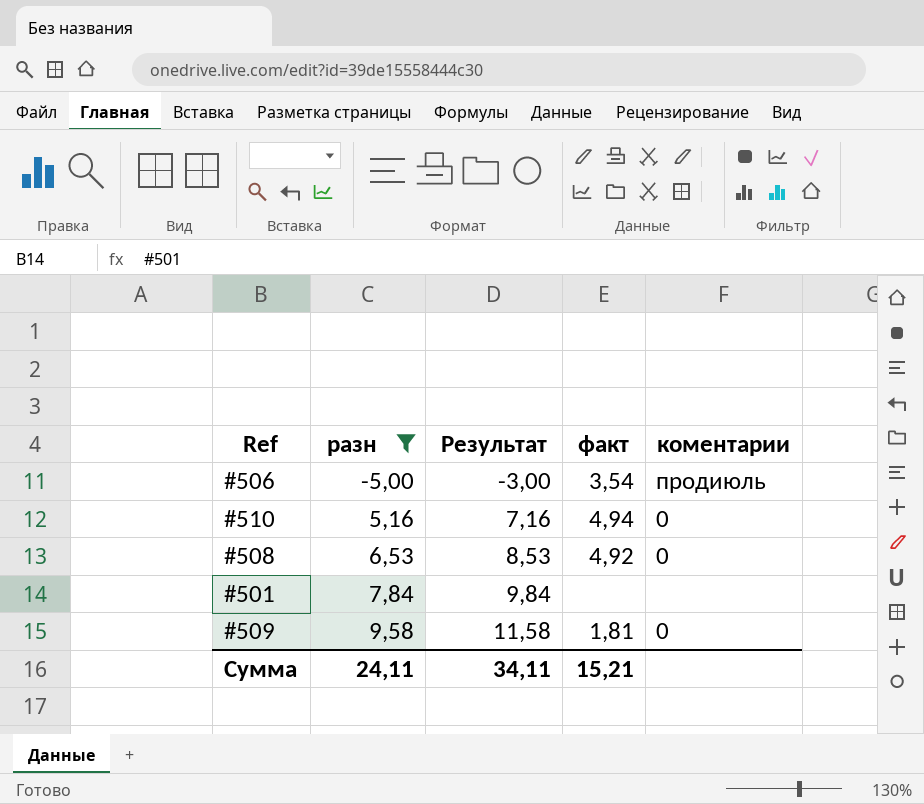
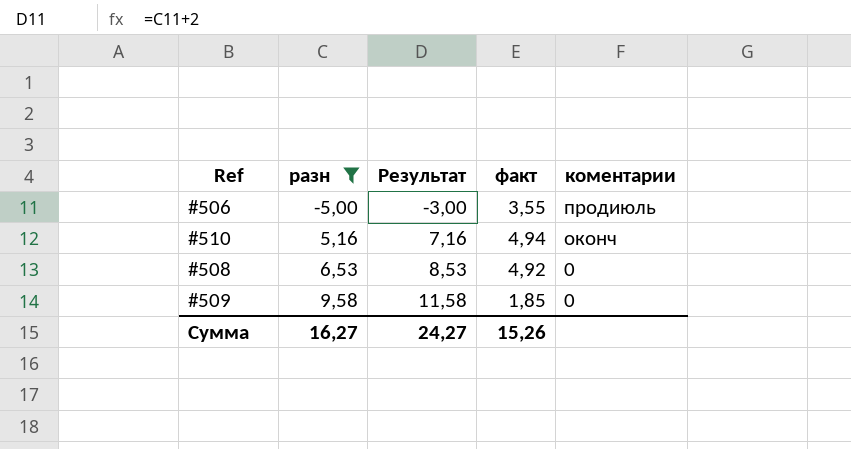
row #501: 7,84 | 9,84 | none | none -> none
#506 | факт: 3,54 -> 3,55
#510 | коментарии: 0 -> оконч
#509 | факт: 1,81 -> 1,85
Сумма | разн: 24,11 -> 16,27
Сумма | Результат: 34,11 -> 24,27
Сумма | факт: 15,21 -> 15,26

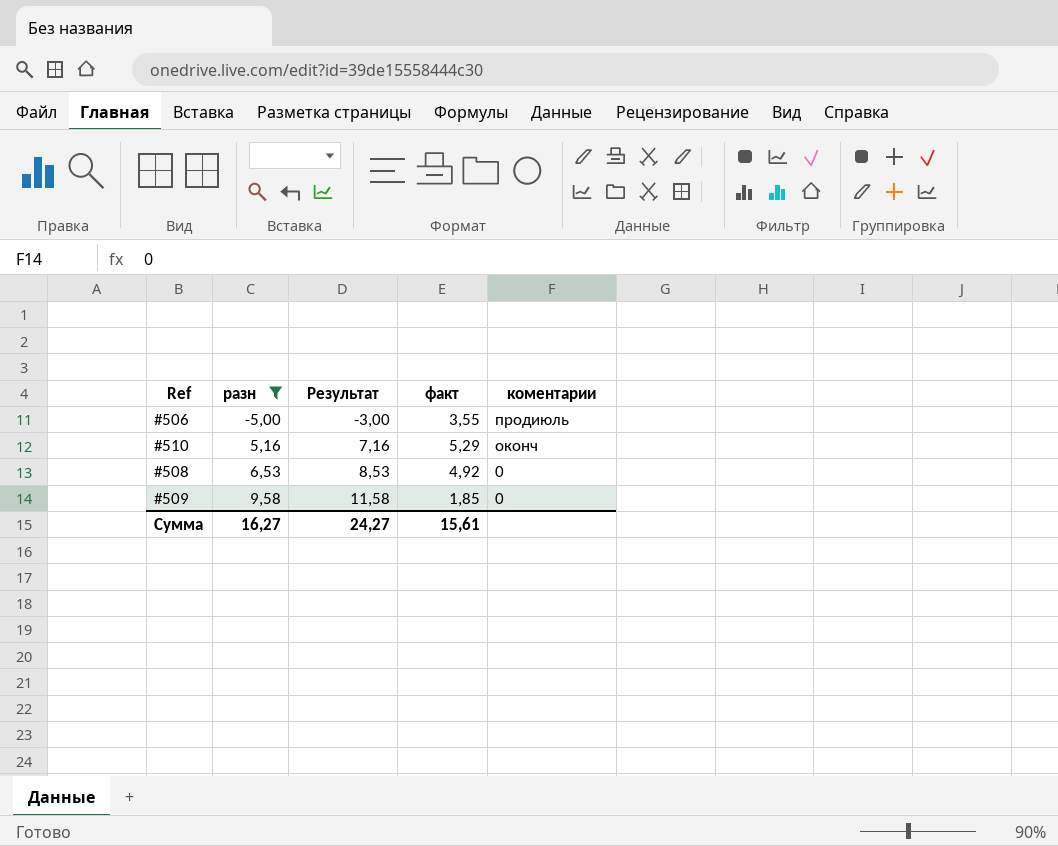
#510 | факт: 4,94 -> 5,29
Сумма | факт: 15,26 -> 15,61

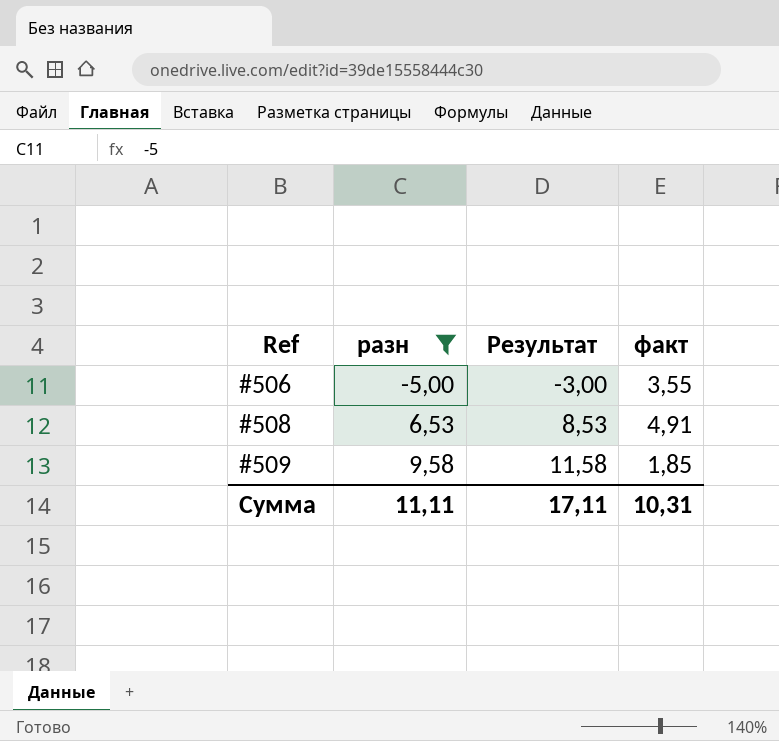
column коментарии | position: 5 -> none
row #510: 5,16 | 7,16 | 5,29 | оконч -> none
#508 | факт: 4,92 -> 4,91
Сумма | разн: 16,27 -> 11,11
Сумма | Результат: 24,27 -> 17,11
Сумма | факт: 15,61 -> 10,31

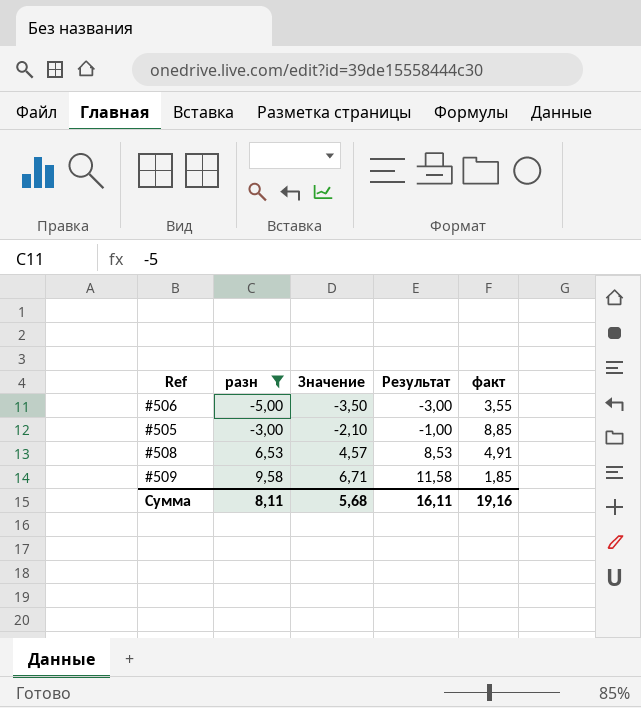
column Значение | formula: none -> [разн] * 0,7
row #505: none -> -3,00 | -2,10 | -1,00 | 8,85
Сумма | разн: 11,11 -> 8,11
Сумма | Результат: 17,11 -> 16,11
Сумма | факт: 10,31 -> 19,16

